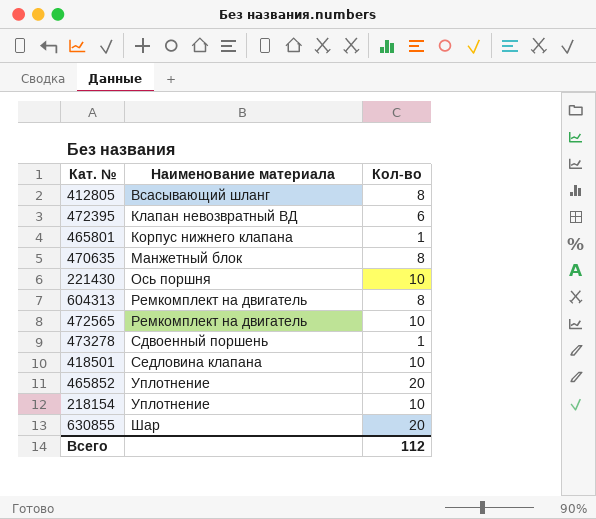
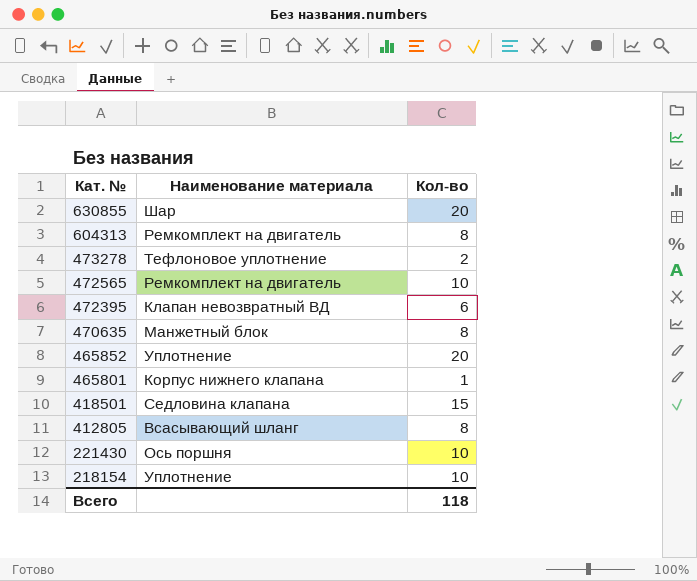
row order: Наименование материала ascending -> Кат. № descending
473278 | Наименование материала: Сдвоенный поршень -> Тефлоновое уплотнение
473278 | Кол-во: 1 -> 2
418501 | Кол-во: 10 -> 15
Всего | Кол-во: 112 -> 118

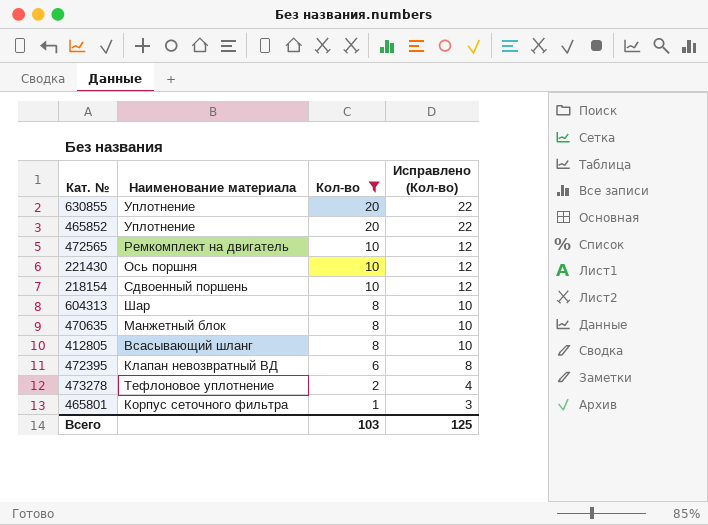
filter: none -> Кол-во != 15
row order: Кат. № descending -> Кол-во descending
column Исправлено (Кол-во) | formula: none -> [Кол-во] + 2
630855 | Наименование материала: Шар -> Уплотнение
218154 | Наименование материала: Уплотнение -> Сдвоенный поршень
604313 | Наименование материала: Ремкомплект на двигатель -> Шар
465801 | Наименование материала: Корпус нижнего клапана -> Корпус сеточного фильтра
Всего | Кол-во: 118 -> 103

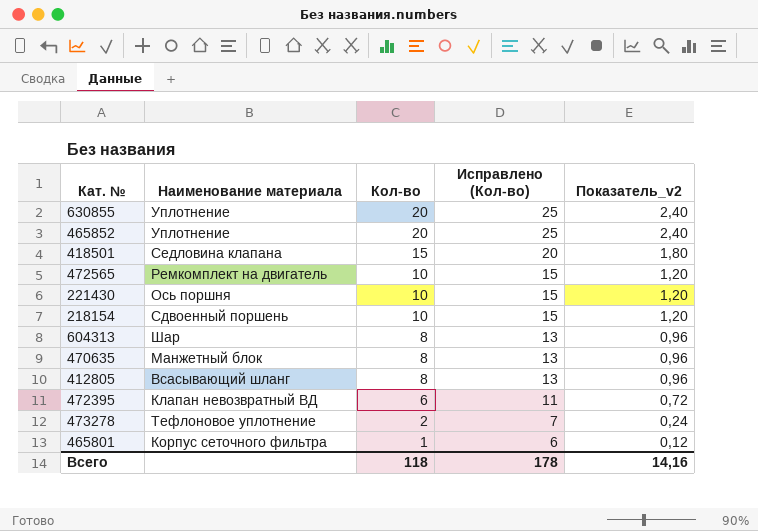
filter: Кол-во != 15 -> none
column Исправлено (Кол-во) | formula: [Кол-во] + 2 -> [Кол-во] + 5
column Показатель_v2 | formula: none -> [Кол-во] * 0,12
Всего | Кол-во: 103 -> 118
Всего | Исправлено (Кол-во): 125 -> 178

